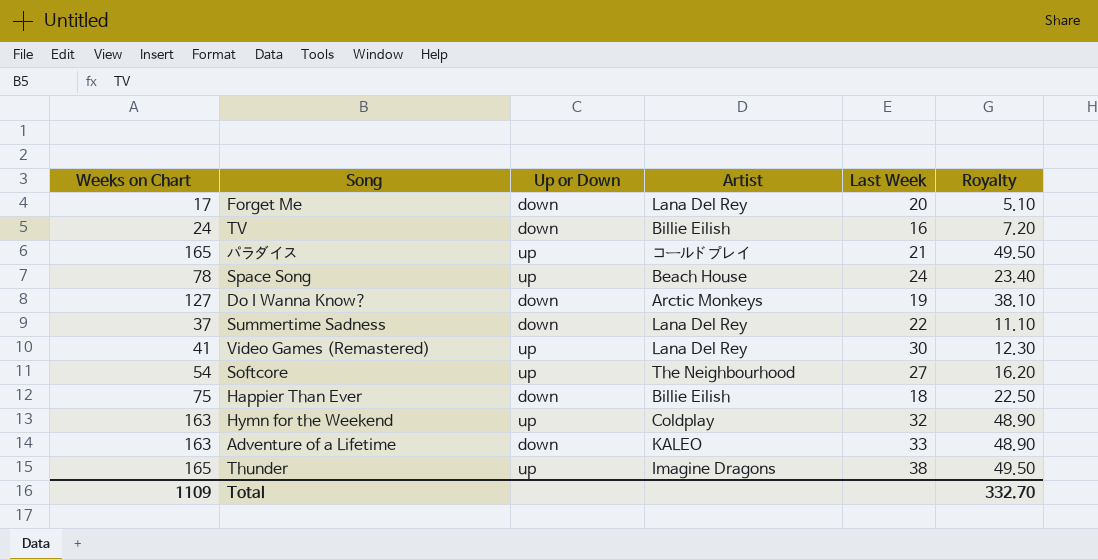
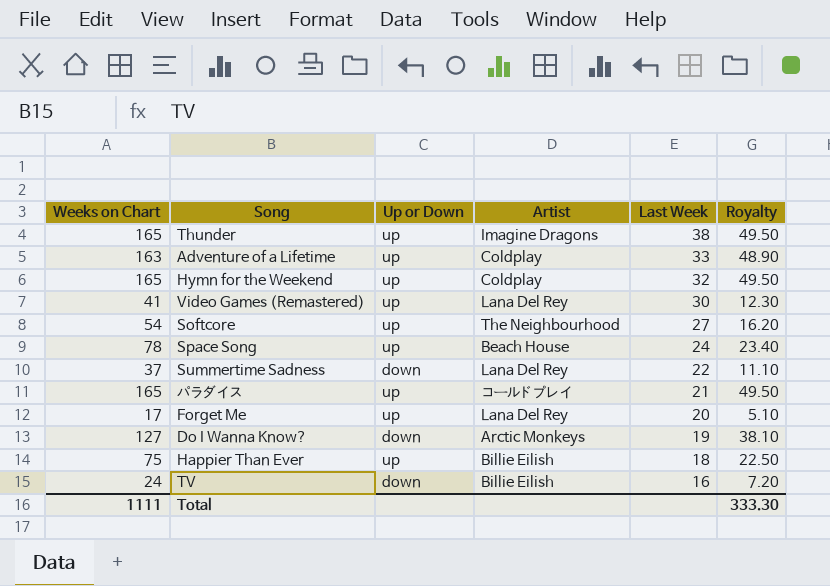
row order: none -> Last Week descending
Adventure of a Lifetime | Up or Down: down -> up
Adventure of a Lifetime | Artist: KALEO -> Coldplay
Hymn for the Weekend | Weeks on Chart: 163 -> 165
Hymn for the Weekend | Royalty: 48.90 -> 49.50
Forget Me | Up or Down: down -> up
Happier Than Ever | Up or Down: down -> up
Total | Weeks on Chart: 1109 -> 1111
Total | Royalty: 332.70 -> 333.30

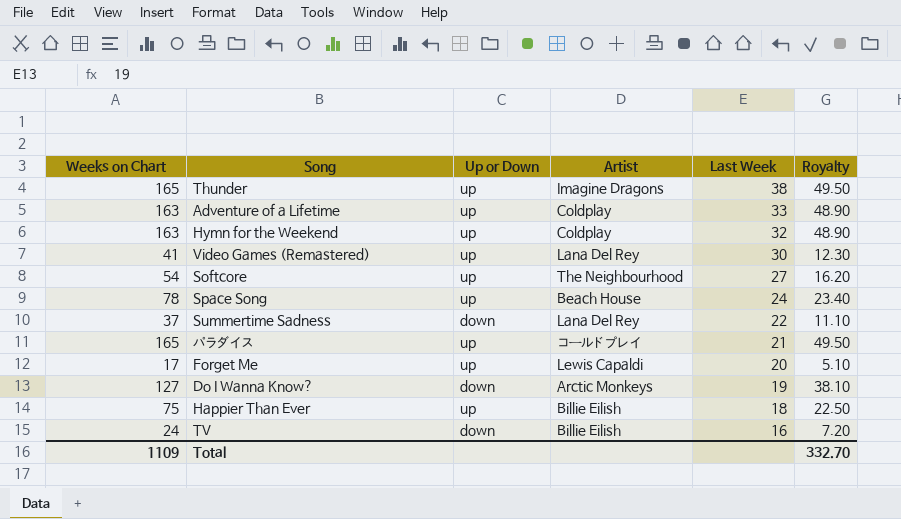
Hymn for the Weekend | Weeks on Chart: 165 -> 163
Hymn for the Weekend | Royalty: 49.50 -> 48.90
Forget Me | Artist: Lana Del Rey -> Lewis Capaldi
Total | Weeks on Chart: 1111 -> 1109
Total | Royalty: 333.30 -> 332.70

